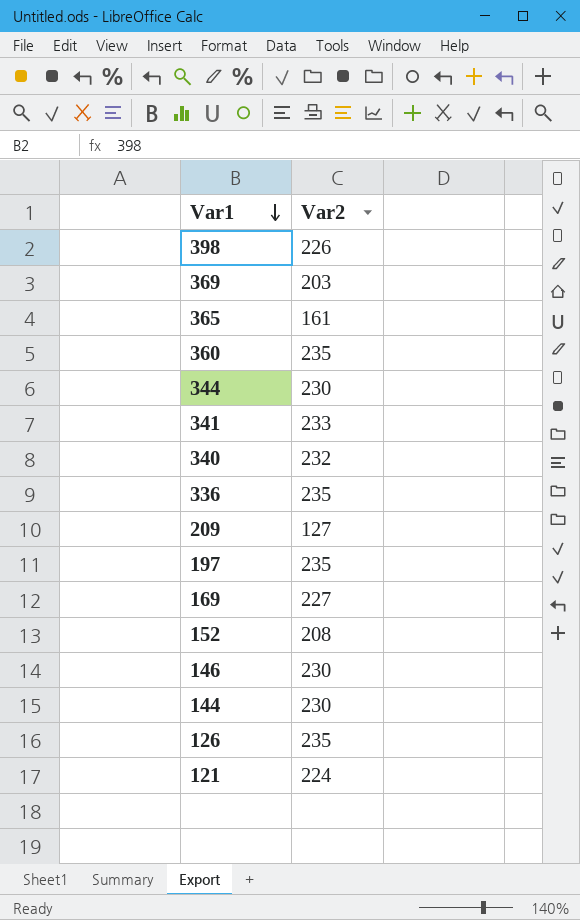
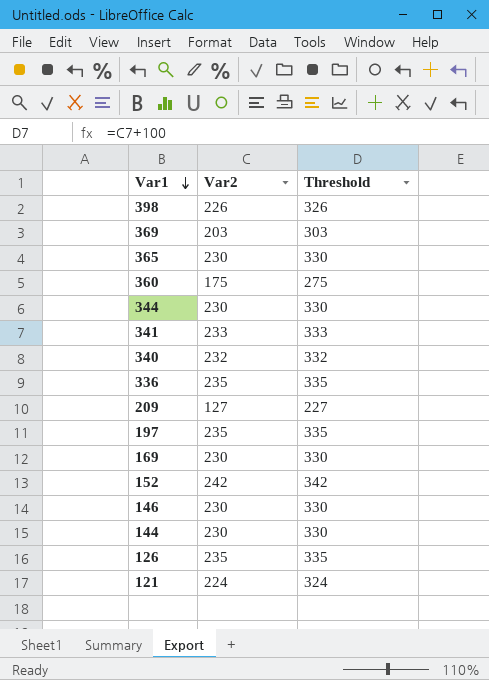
column Threshold | formula: none -> [Var2] + 100
365 | Var2: 161 -> 230
360 | Var2: 235 -> 175
169 | Var2: 227 -> 230
152 | Var2: 208 -> 242

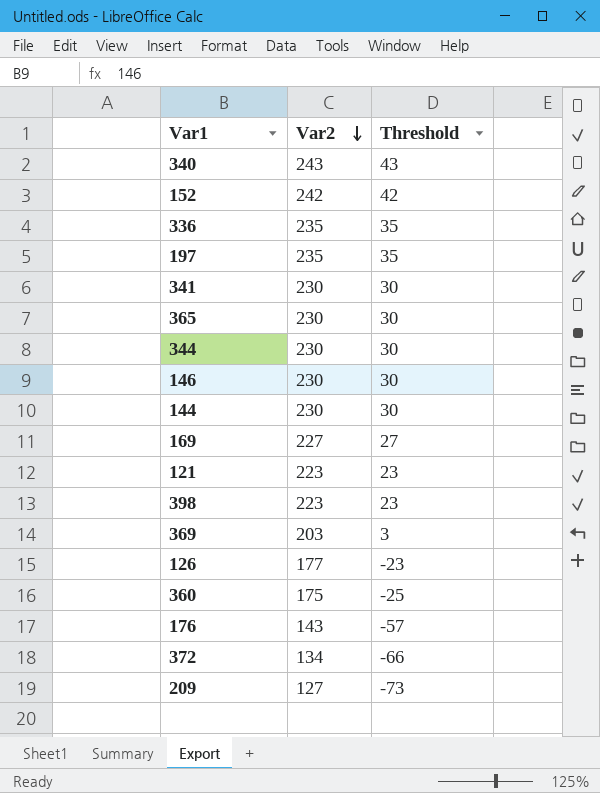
row order: Var1 descending -> Var2 descending
column Threshold | formula: [Var2] + 100 -> [Var2] - 200
340 | Var2: 232 -> 243
341 | Var2: 233 -> 230
169 | Var2: 230 -> 227
121 | Var2: 224 -> 223
398 | Var2: 226 -> 223
126 | Var2: 235 -> 177
row 176: none -> 143 | -57
row 372: none -> 134 | -66

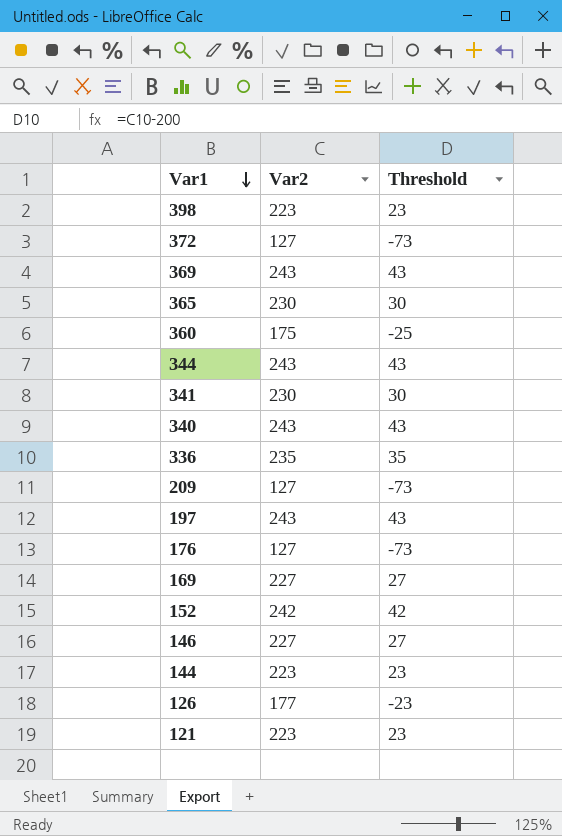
row order: Var2 descending -> Var1 descending
372 | Var2: 134 -> 127
372 | Threshold: -66 -> -73
369 | Var2: 203 -> 243
369 | Threshold: 3 -> 43
344 | Var2: 230 -> 243
344 | Threshold: 30 -> 43
197 | Var2: 235 -> 243
197 | Threshold: 35 -> 43
176 | Var2: 143 -> 127
176 | Threshold: -57 -> -73
146 | Var2: 230 -> 227
146 | Threshold: 30 -> 27
144 | Var2: 230 -> 223
144 | Threshold: 30 -> 23

